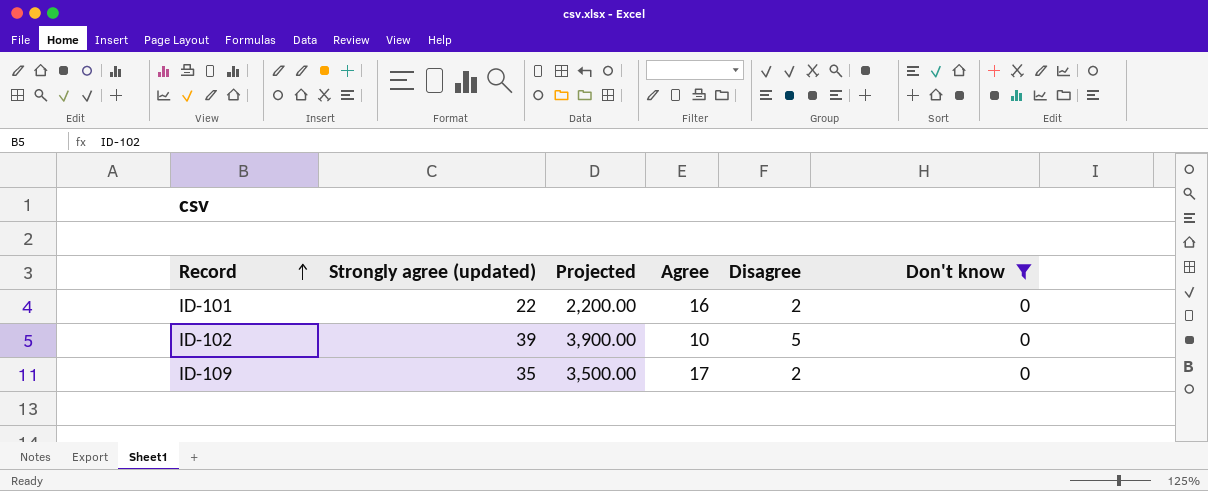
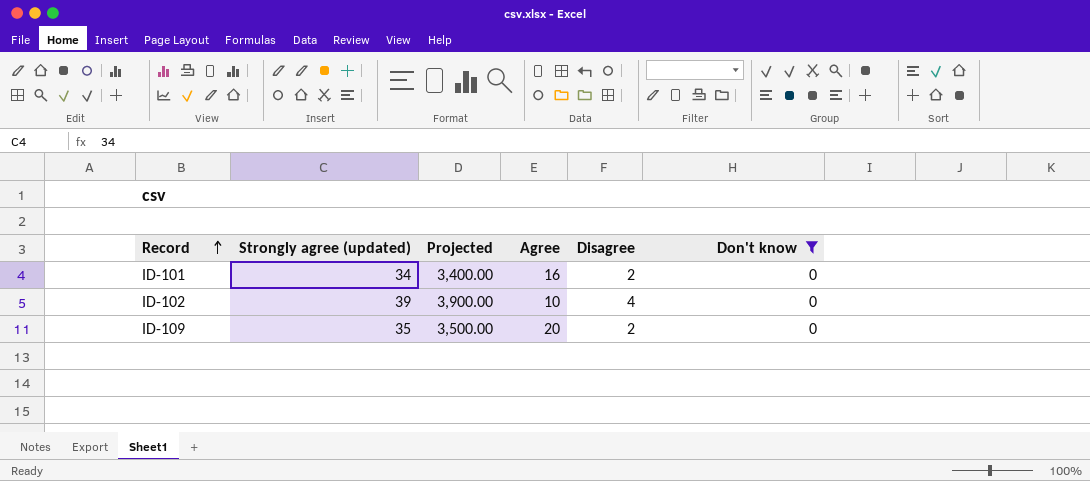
ID-101 | Strongly agree (updated): 22 -> 34
ID-101 | Projected: 2,200.00 -> 3,400.00
ID-102 | Disagree: 5 -> 4
ID-109 | Agree: 17 -> 20

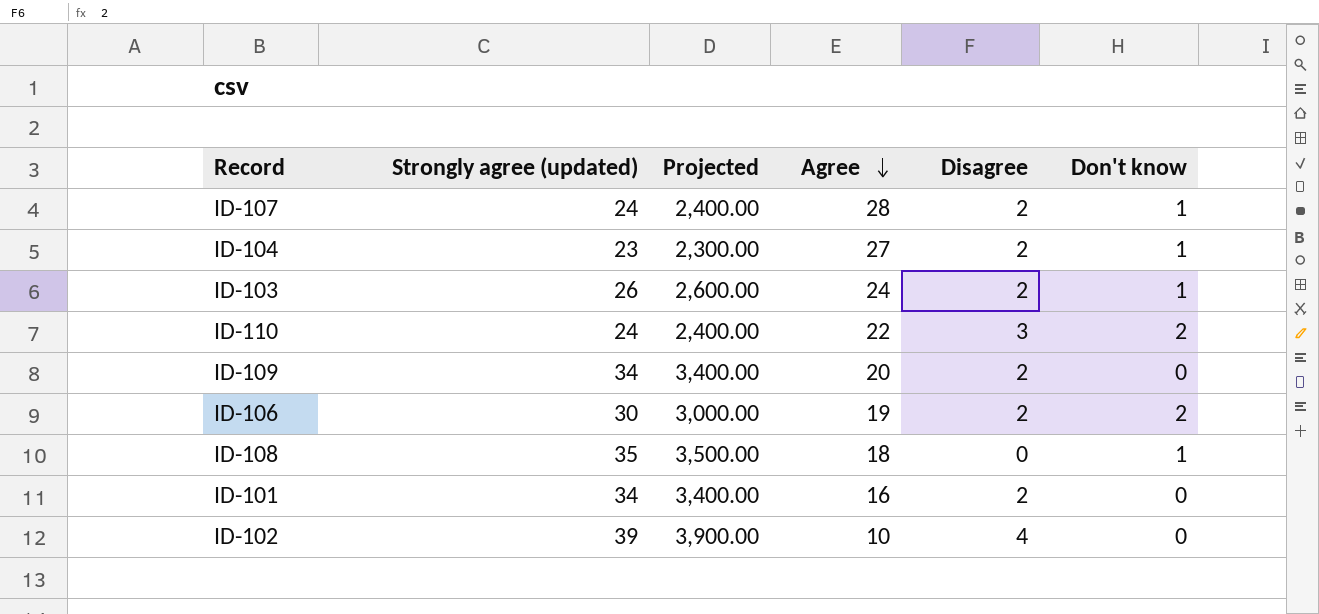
filter: Don't know = 0 -> none
row order: Record ascending -> Agree descending
ID-109 | Strongly agree (updated): 35 -> 34
ID-109 | Projected: 3,500.00 -> 3,400.00

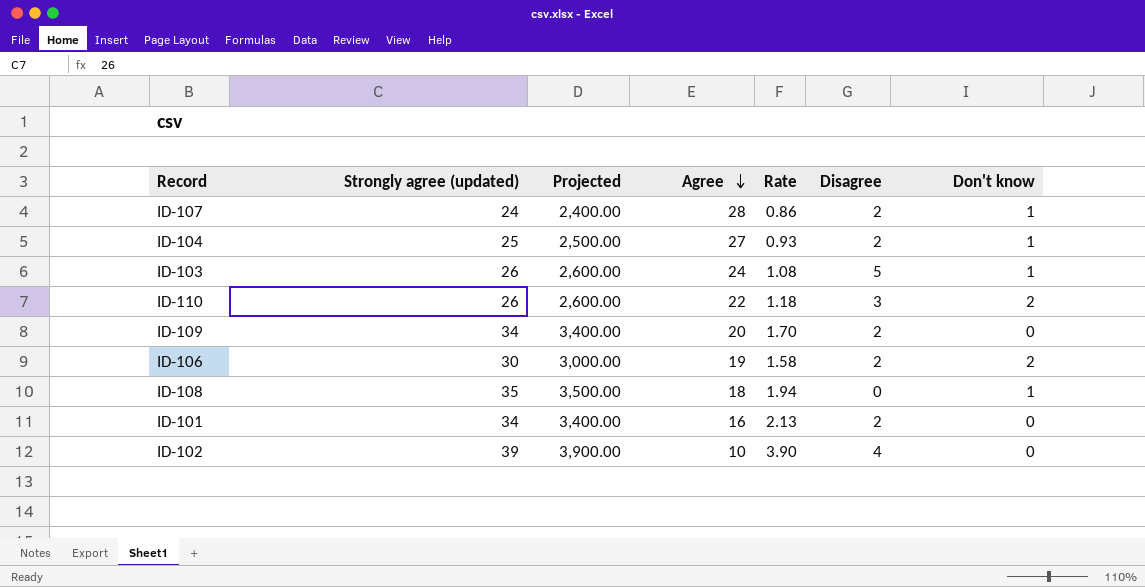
column Rate | formula: none -> [Strongly agree (updated)] / [Agree]
ID-104 | Strongly agree (updated): 23 -> 25
ID-104 | Projected: 2,300.00 -> 2,500.00
ID-103 | Disagree: 2 -> 5
ID-110 | Strongly agree (updated): 24 -> 26
ID-110 | Projected: 2,400.00 -> 2,600.00

